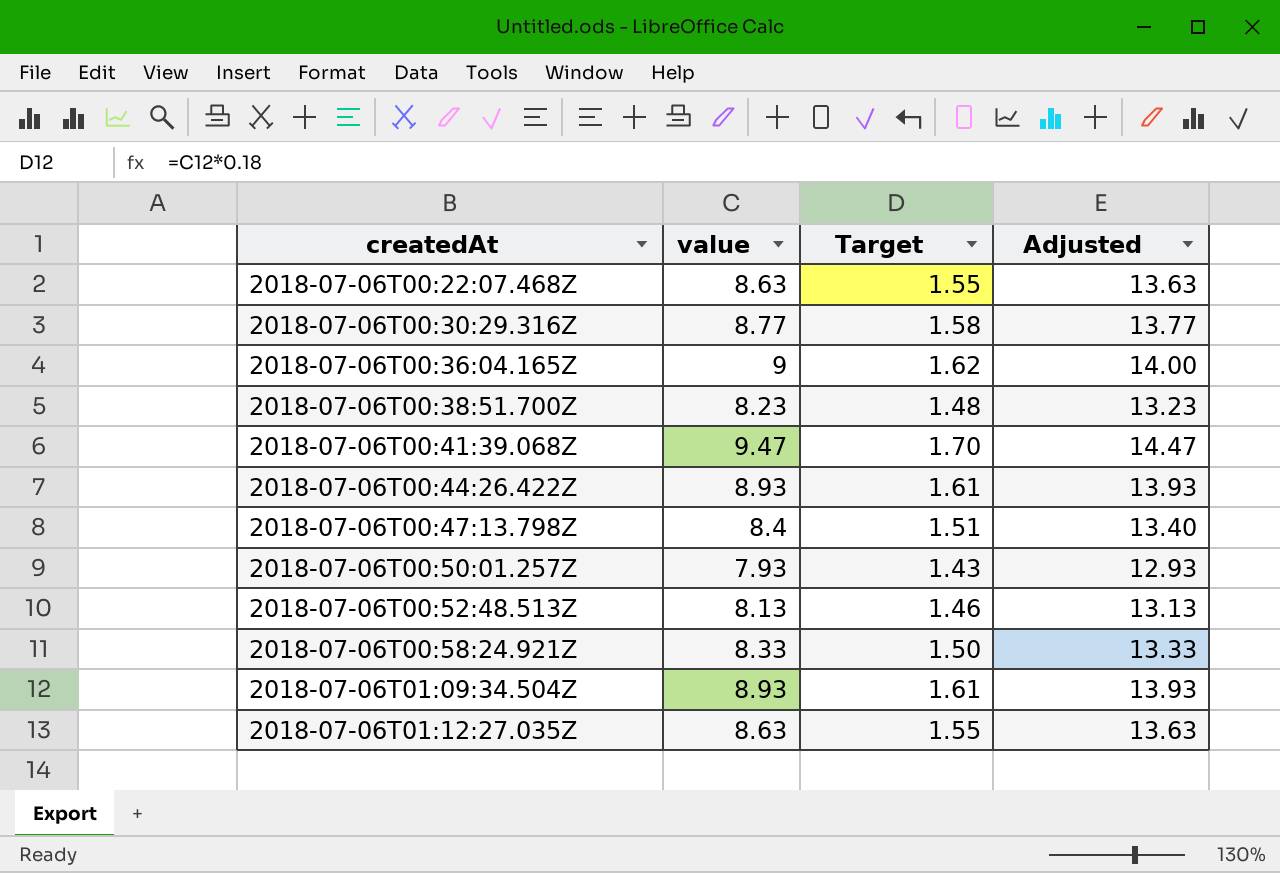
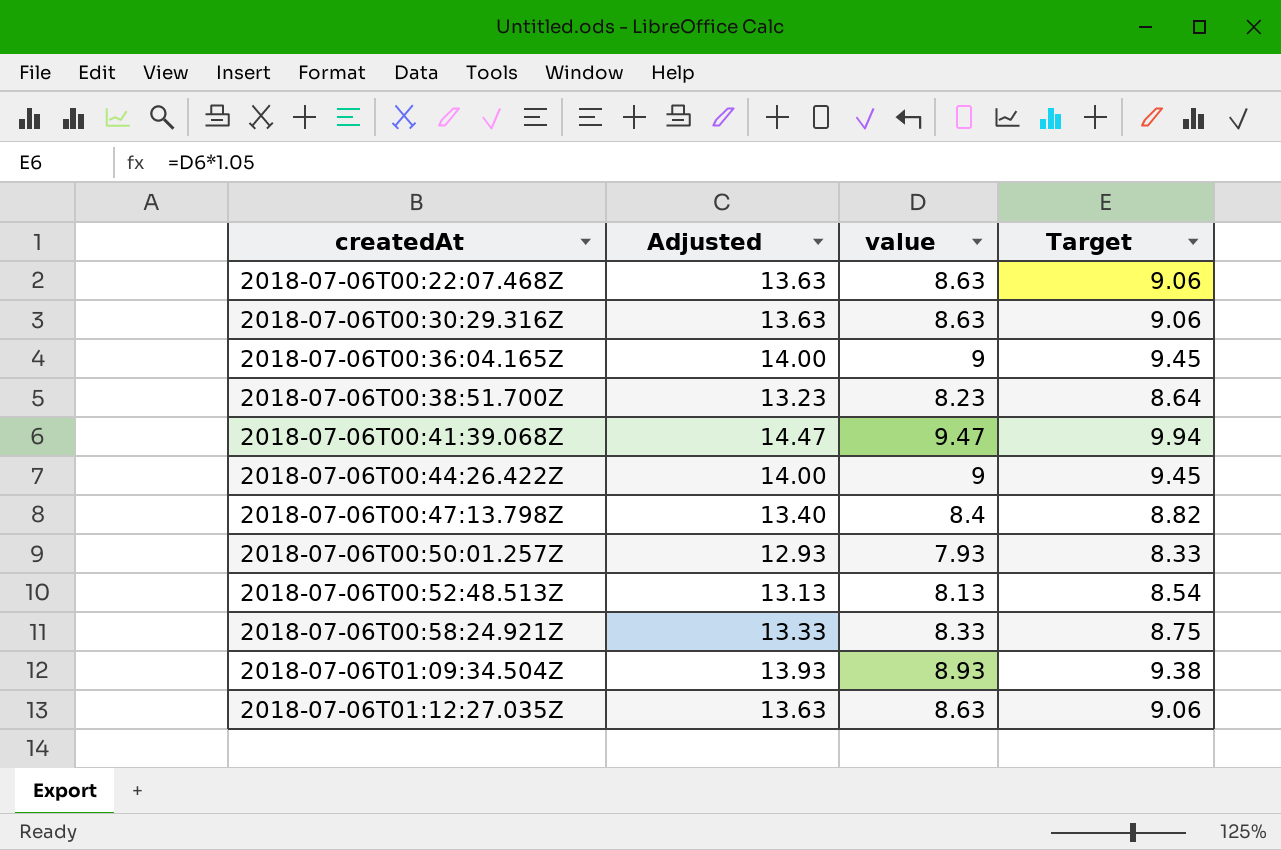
column Adjusted | position: 4 -> 2
column Target | formula: [value] * 0.18 -> [value] * 1.05
2018-07-06T00:30:29.316Z | Adjusted: 13.77 -> 13.63
2018-07-06T00:30:29.316Z | value: 8.77 -> 8.63
2018-07-06T00:44:26.422Z | Adjusted: 13.93 -> 14.00
2018-07-06T00:44:26.422Z | value: 8.93 -> 9

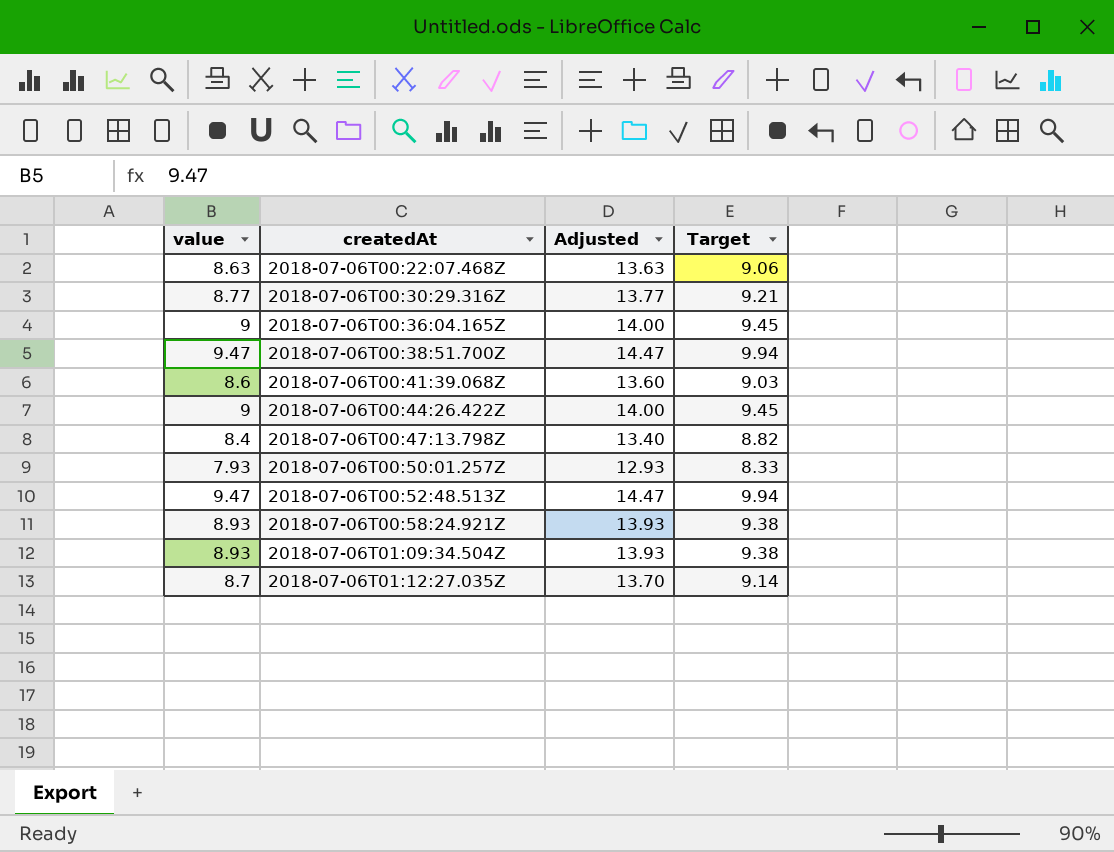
column value | position: 3 -> 1
2018-07-06T00:30:29.316Z | value: 8.63 -> 8.77
2018-07-06T00:30:29.316Z | Adjusted: 13.63 -> 13.77
2018-07-06T00:30:29.316Z | Target: 9.06 -> 9.21
2018-07-06T00:38:51.700Z | value: 8.23 -> 9.47
2018-07-06T00:38:51.700Z | Adjusted: 13.23 -> 14.47
2018-07-06T00:38:51.700Z | Target: 8.64 -> 9.94
2018-07-06T00:41:39.068Z | value: 9.47 -> 8.6
2018-07-06T00:41:39.068Z | Adjusted: 14.47 -> 13.60
2018-07-06T00:41:39.068Z | Target: 9.94 -> 9.03
2018-07-06T00:52:48.513Z | value: 8.13 -> 9.47
2018-07-06T00:52:48.513Z | Adjusted: 13.13 -> 14.47
2018-07-06T00:52:48.513Z | Target: 8.54 -> 9.94
2018-07-06T00:58:24.921Z | value: 8.33 -> 8.93
2018-07-06T00:58:24.921Z | Adjusted: 13.33 -> 13.93
2018-07-06T00:58:24.921Z | Target: 8.75 -> 9.38
2018-07-06T01:12:27.035Z | value: 8.63 -> 8.7
2018-07-06T01:12:27.035Z | Adjusted: 13.63 -> 13.70
2018-07-06T01:12:27.035Z | Target: 9.06 -> 9.14

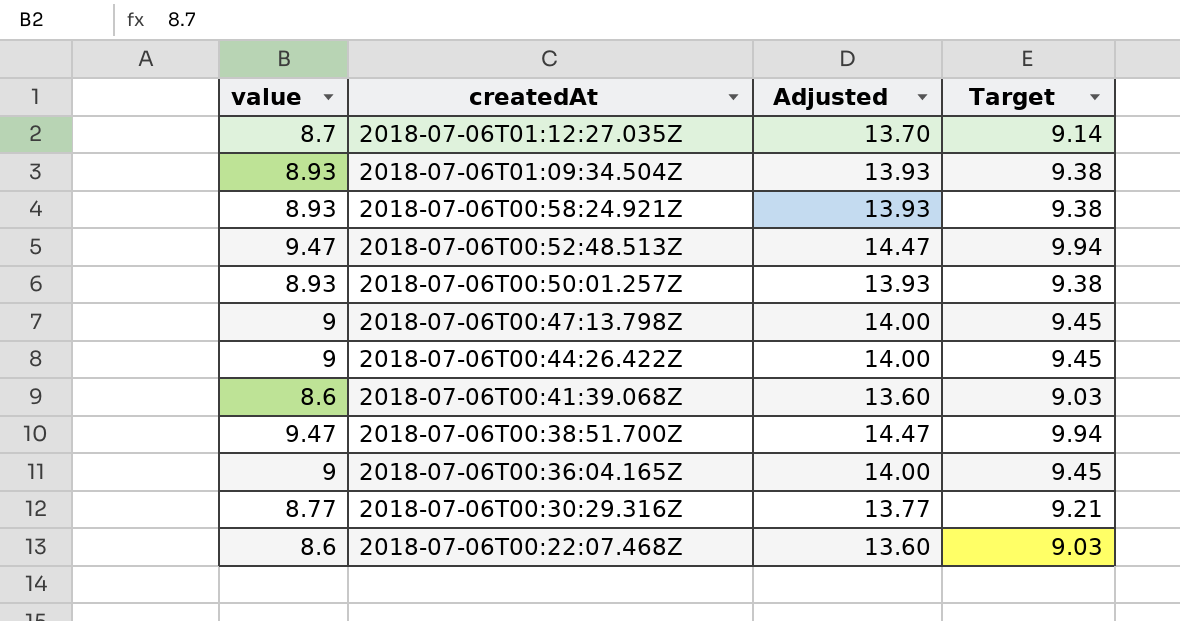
row order: createdAt ascending -> createdAt descending
2018-07-06T00:50:01.257Z | value: 7.93 -> 8.93
2018-07-06T00:50:01.257Z | Adjusted: 12.93 -> 13.93
2018-07-06T00:50:01.257Z | Target: 8.33 -> 9.38
2018-07-06T00:47:13.798Z | value: 8.4 -> 9
2018-07-06T00:47:13.798Z | Adjusted: 13.40 -> 14.00
2018-07-06T00:47:13.798Z | Target: 8.82 -> 9.45
2018-07-06T00:22:07.468Z | value: 8.63 -> 8.6
2018-07-06T00:22:07.468Z | Adjusted: 13.63 -> 13.60
2018-07-06T00:22:07.468Z | Target: 9.06 -> 9.03

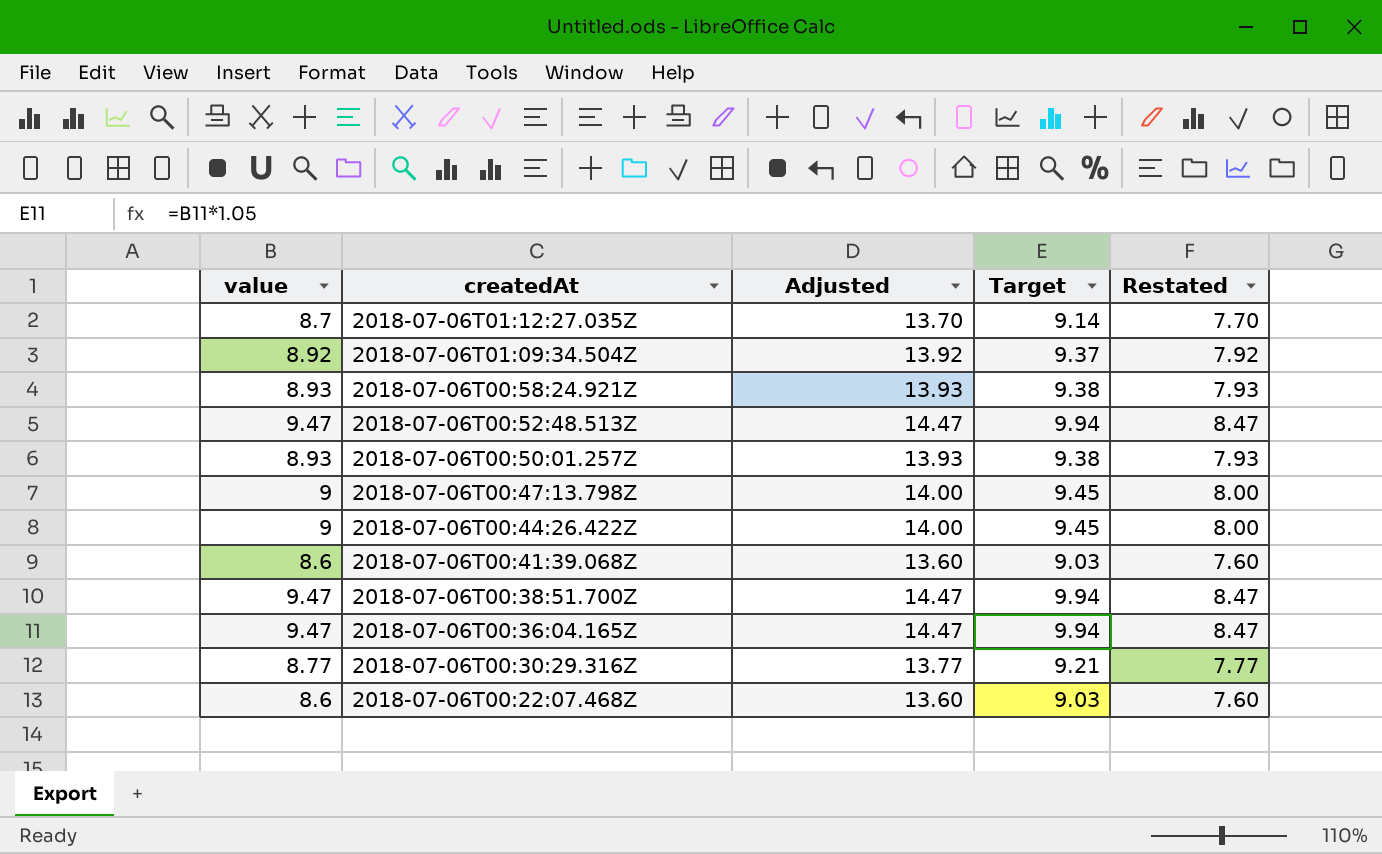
column Restated | formula: none -> [value] - 1
2018-07-06T01:09:34.504Z | value: 8.93 -> 8.92
2018-07-06T01:09:34.504Z | Adjusted: 13.93 -> 13.92
2018-07-06T01:09:34.504Z | Target: 9.38 -> 9.37
2018-07-06T00:36:04.165Z | value: 9 -> 9.47
2018-07-06T00:36:04.165Z | Adjusted: 14.00 -> 14.47
2018-07-06T00:36:04.165Z | Target: 9.45 -> 9.94

